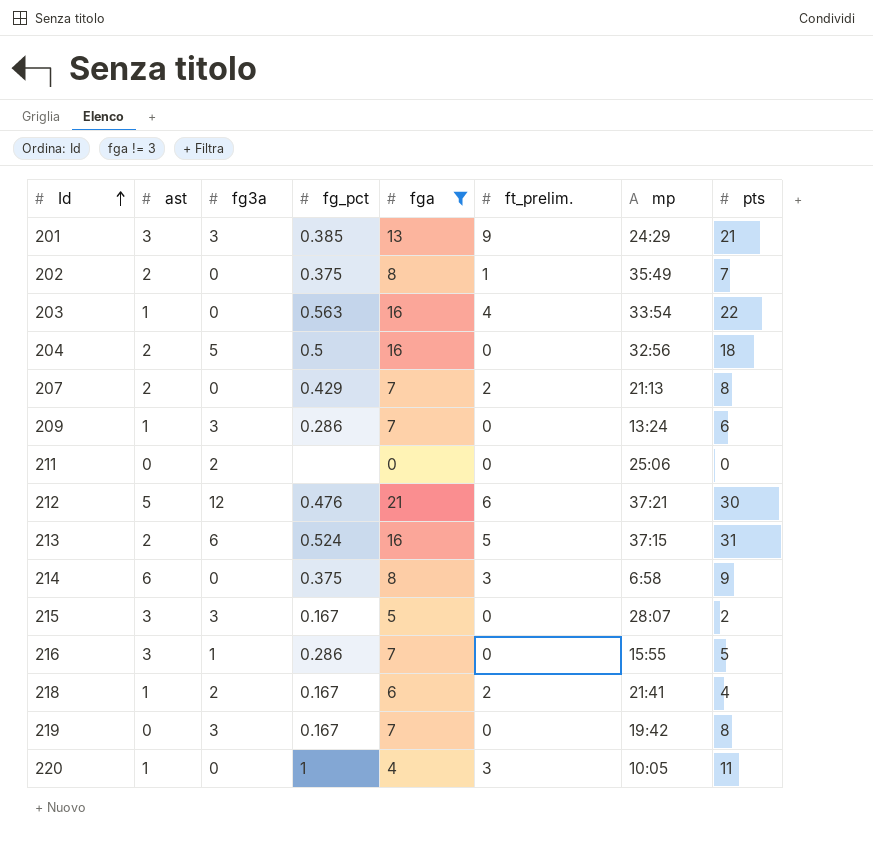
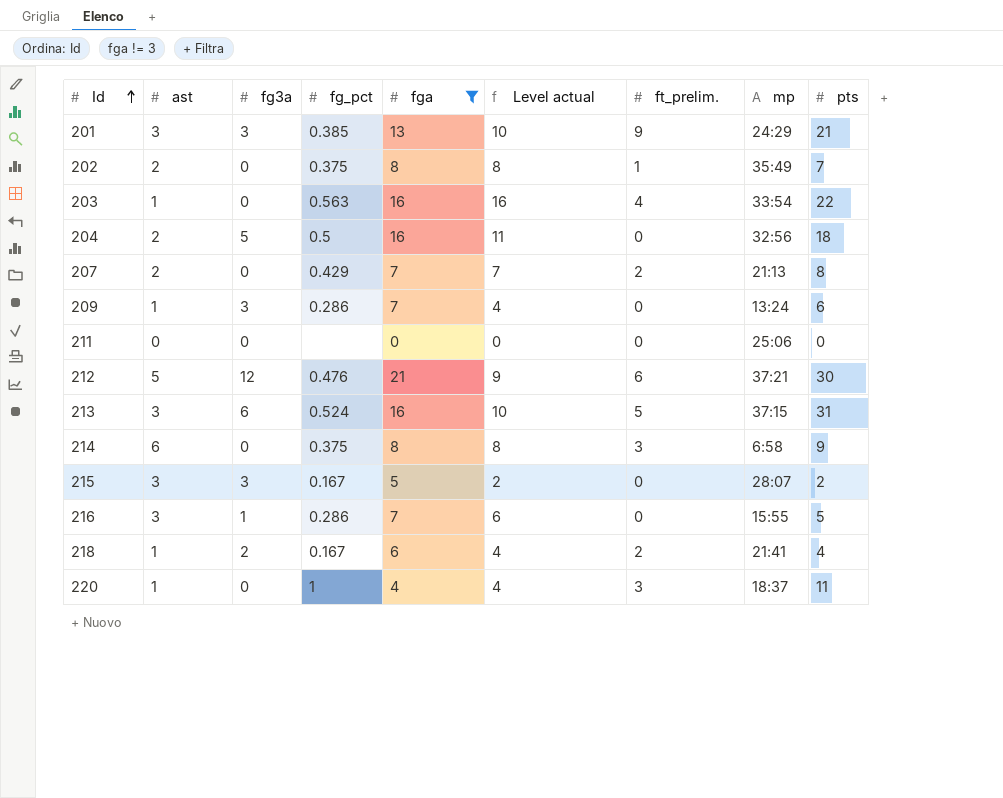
column Level actual | formula: none -> [fga] - [fg3a]
row 219: 0 | 3 | 0.167 | 7 | 0 | 19:42 | 8 -> none
211 | fg3a: 2 -> 0
213 | ast: 2 -> 3
220 | mp: 10:05 -> 18:37

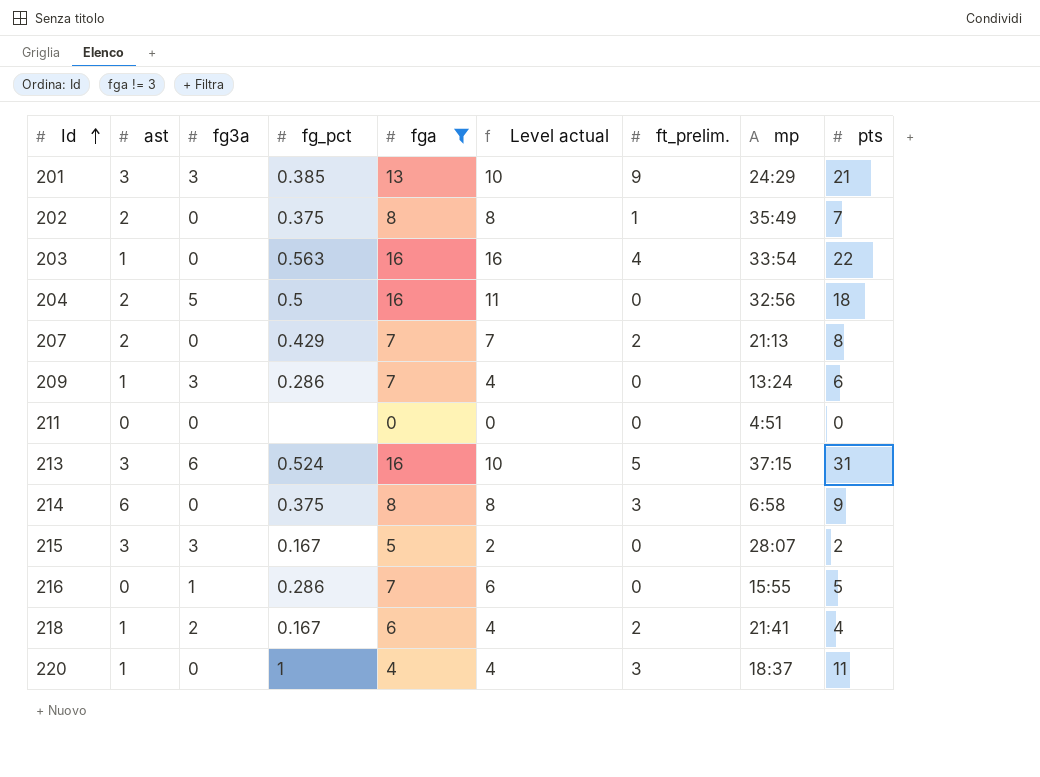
row 212: 5 | 12 | 0.476 | 21 | 9 | 6 | 37:21 | 30 -> none
211 | mp: 25:06 -> 4:51
216 | ast: 3 -> 0

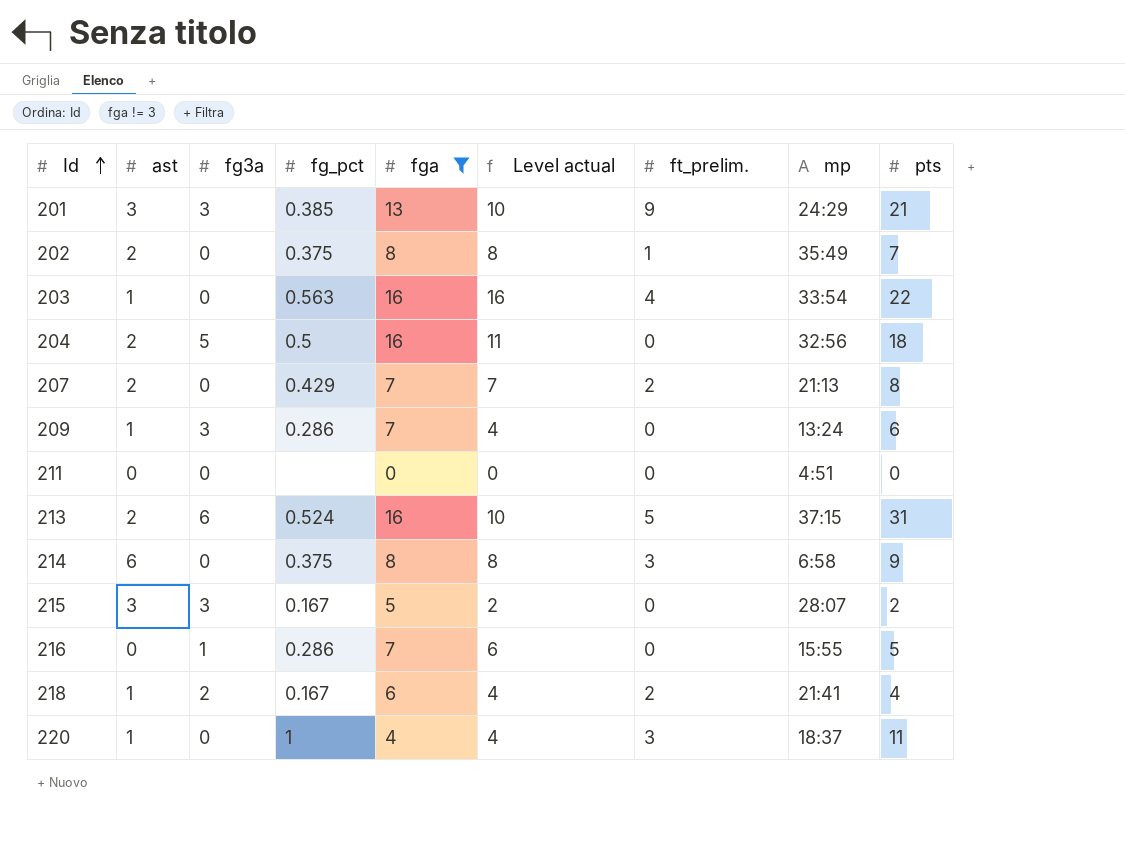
213 | ast: 3 -> 2

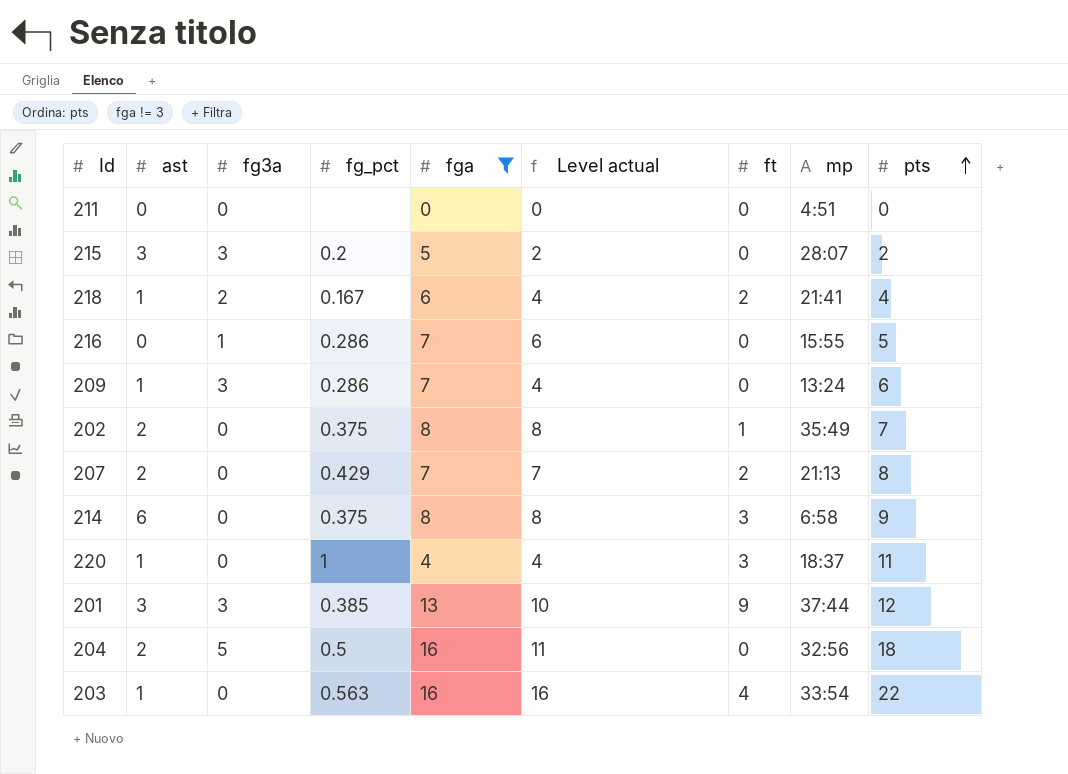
row order: Id ascending -> pts ascending
column name: ft_prelim. -> ft
row 213: 2 | 6 | 0.524 | 16 | 10 | 5 | 37:15 | 31 -> none
215 | fg_pct: 0.167 -> 0.2
201 | mp: 24:29 -> 37:44
201 | pts: 21 -> 12

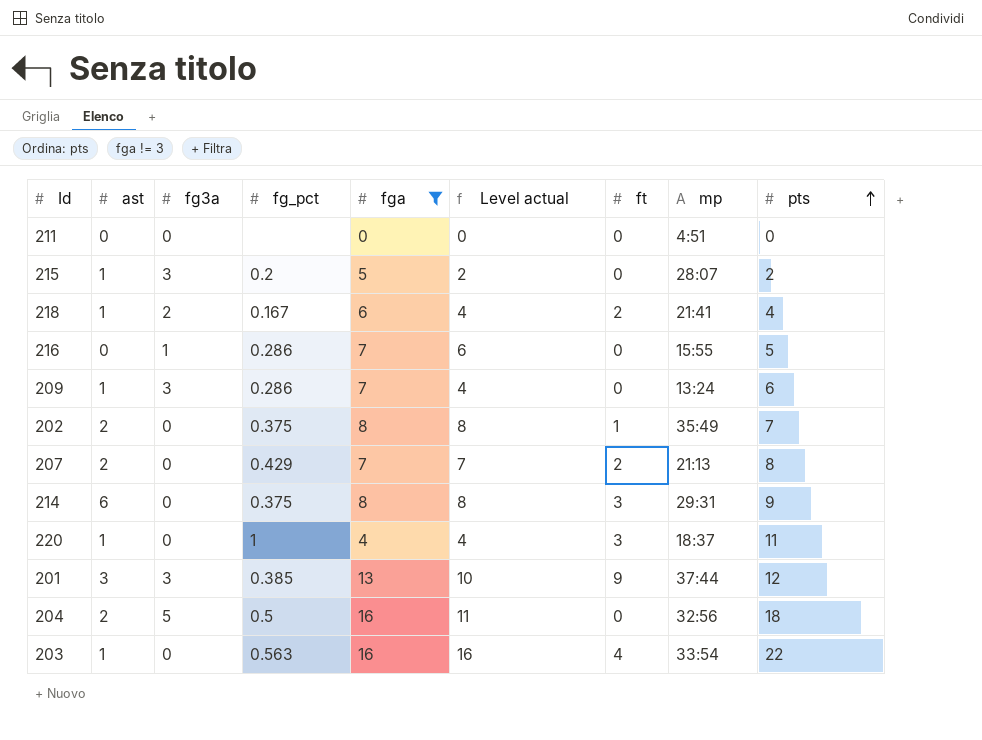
215 | ast: 3 -> 1
214 | mp: 6:58 -> 29:31

